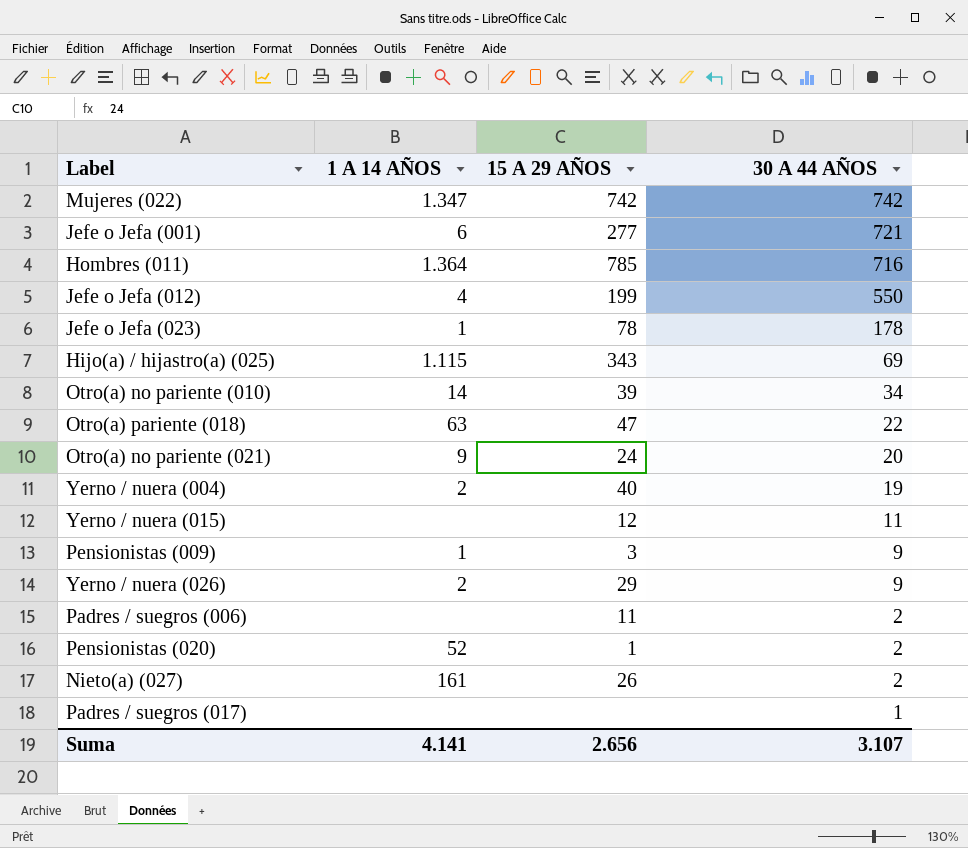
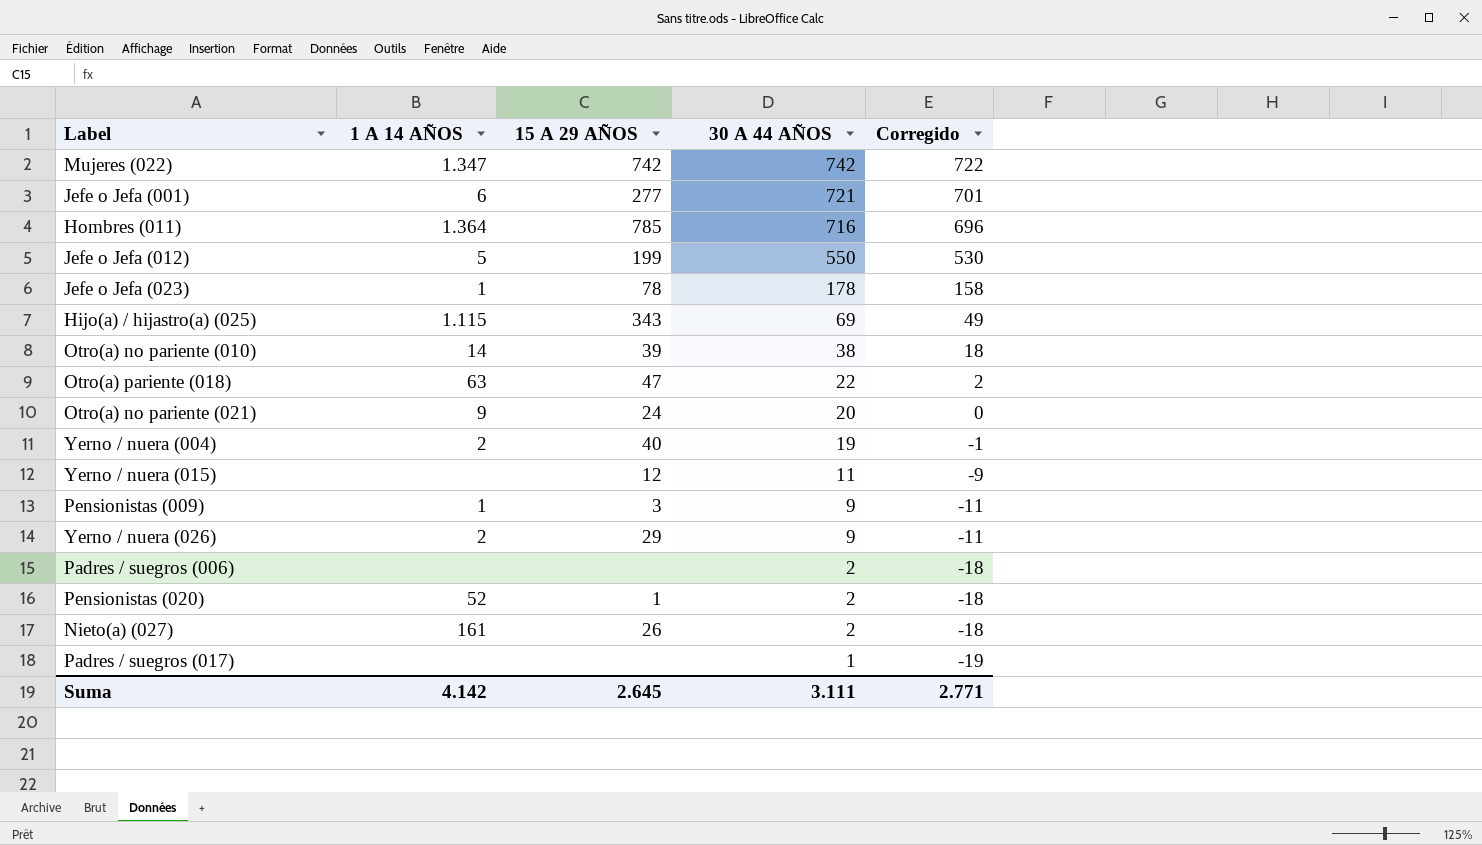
column Corregido | formula: none -> [30 A 44 AÑOS] - 20
Jefe o Jefa (012) | 1 A 14 AÑOS: 4 -> 5
Otro(a) no pariente (010) | 30 A 44 AÑOS: 34 -> 38
Padres / suegros (006) | 15 A 29 AÑOS: 11 -> none
Suma | 1 A 14 AÑOS: 4.141 -> 4.142
Suma | 15 A 29 AÑOS: 2.656 -> 2.645
Suma | 30 A 44 AÑOS: 3.107 -> 3.111

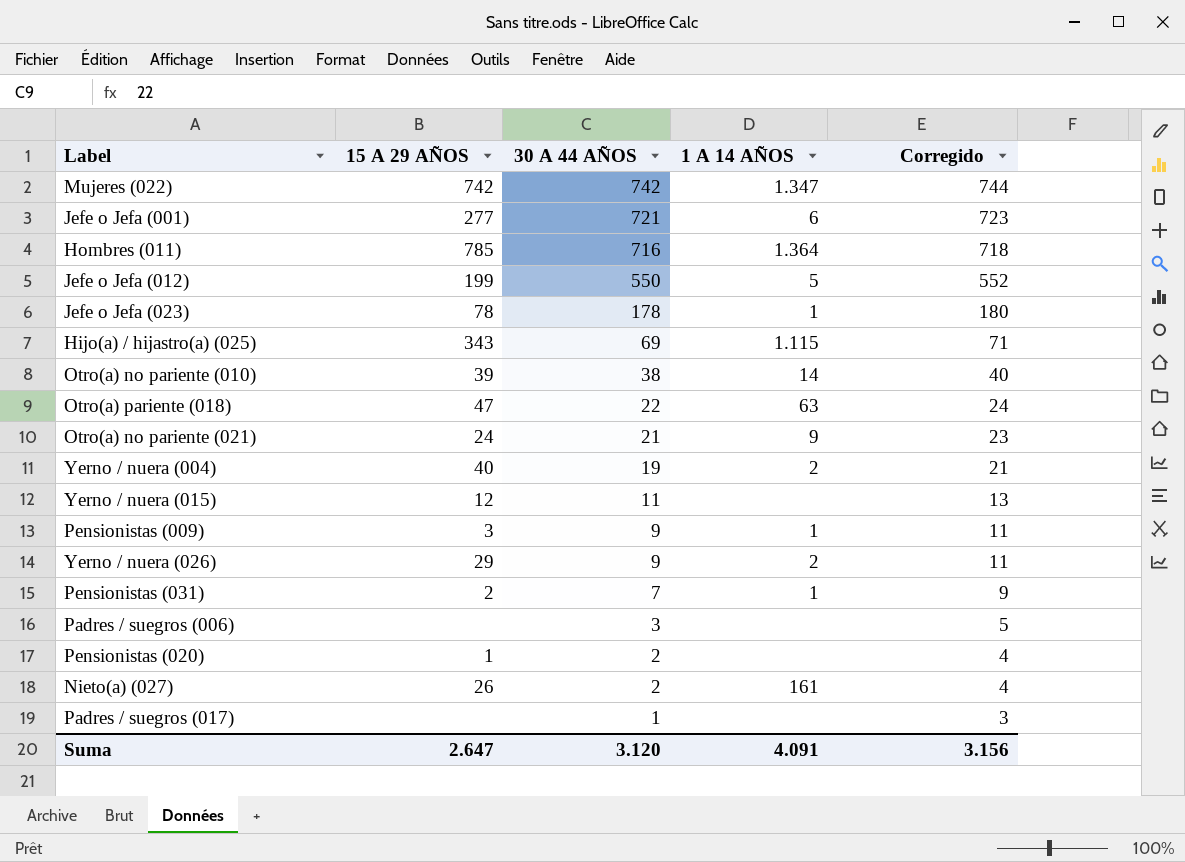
column 1 A 14 AÑOS | position: 2 -> 4
column Corregido | formula: [30 A 44 AÑOS] - 20 -> [30 A 44 AÑOS] + 2
Otro(a) no pariente (021) | 30 A 44 AÑOS: 20 -> 21
row Pensionistas (031): none -> 2 | 7 | 1 | 9
Padres / suegros (006) | 30 A 44 AÑOS: 2 -> 3
Pensionistas (020) | 1 A 14 AÑOS: 52 -> none
Suma | 15 A 29 AÑOS: 2.645 -> 2.647
Suma | 30 A 44 AÑOS: 3.111 -> 3.120
Suma | 1 A 14 AÑOS: 4.142 -> 4.091
Suma | Corregido: 2.771 -> 3.156

